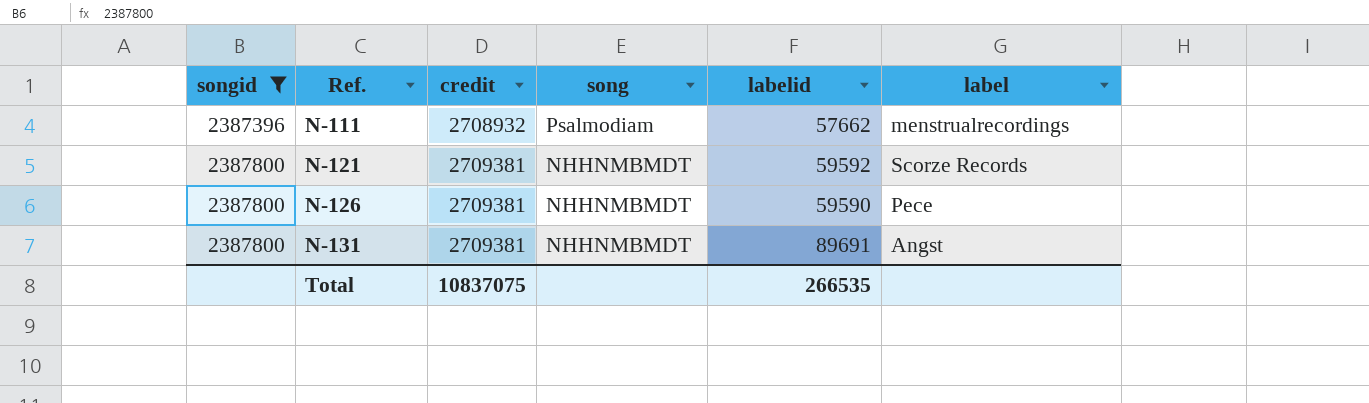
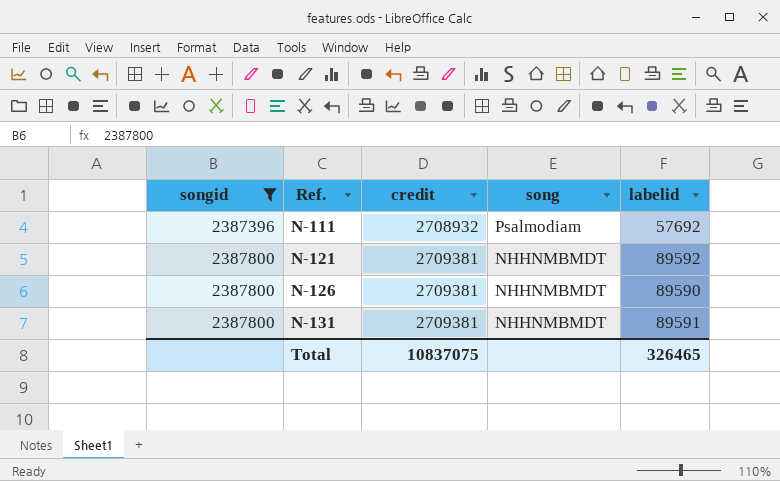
column label | position: 6 -> none
N-111 | labelid: 57662 -> 57692
N-121 | labelid: 59592 -> 89592
N-126 | labelid: 59590 -> 89590
N-131 | labelid: 89691 -> 89591
Total | labelid: 266535 -> 326465

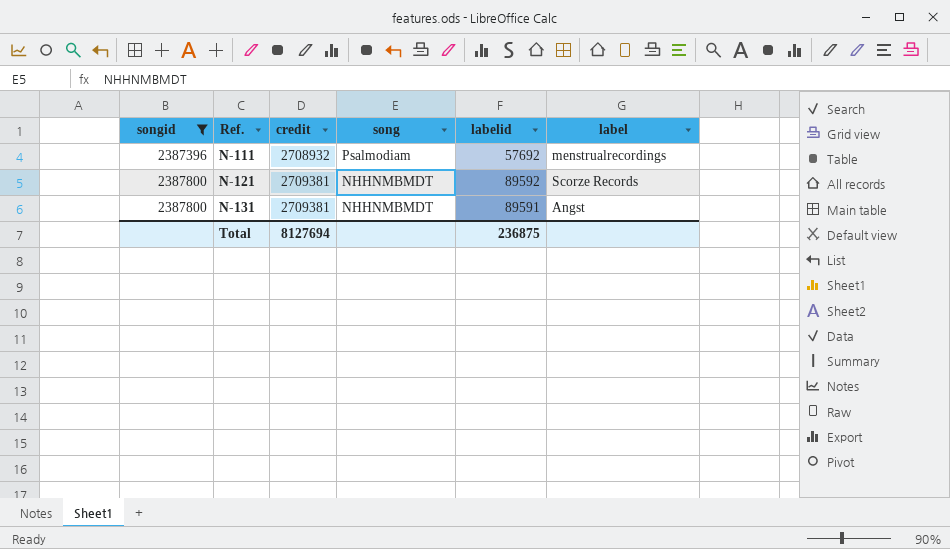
column label | position: none -> 6
row N-126: 2387800 | 2709381 | NHHNMBMDT | 89590 -> none
Total | credit: 10837075 -> 8127694
Total | labelid: 326465 -> 236875

